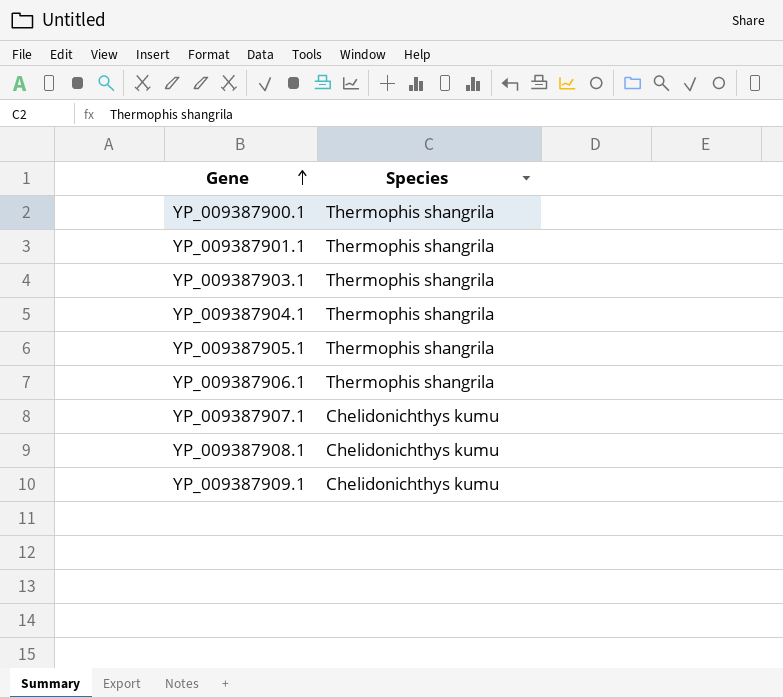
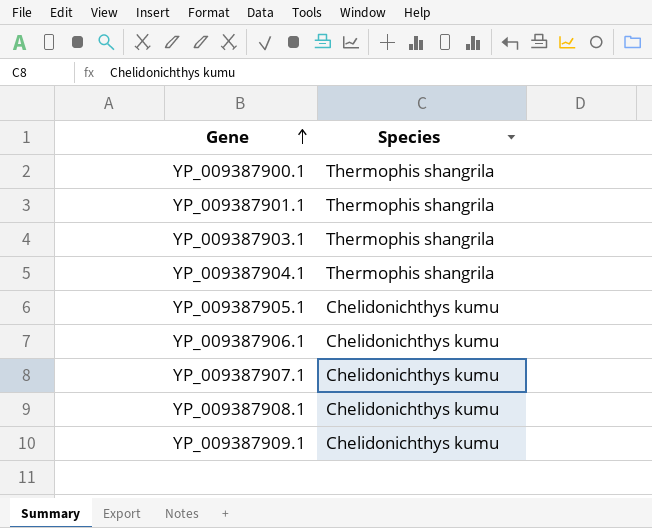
YP_009387905.1 | Species: Thermophis shangrila -> Chelidonichthys kumu
YP_009387906.1 | Species: Thermophis shangrila -> Chelidonichthys kumu

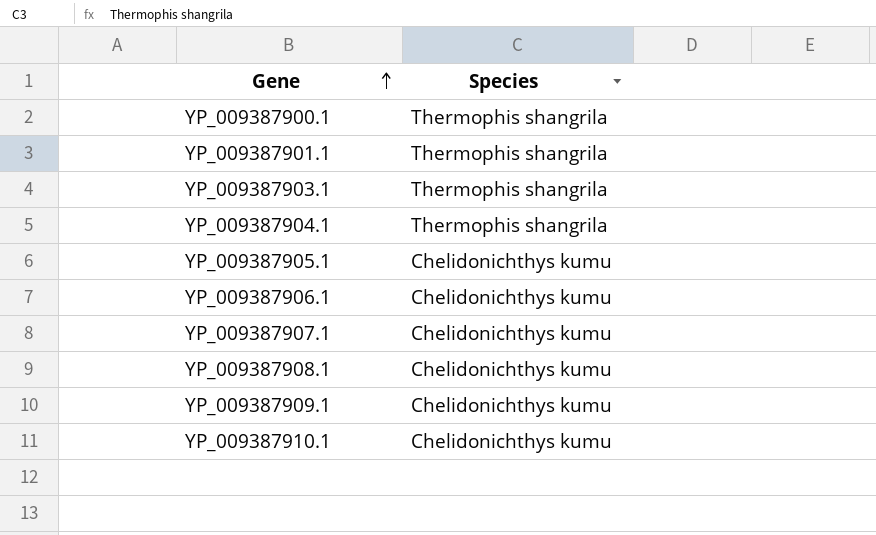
row YP_009387910.1: none -> Chelidonichthys kumu

